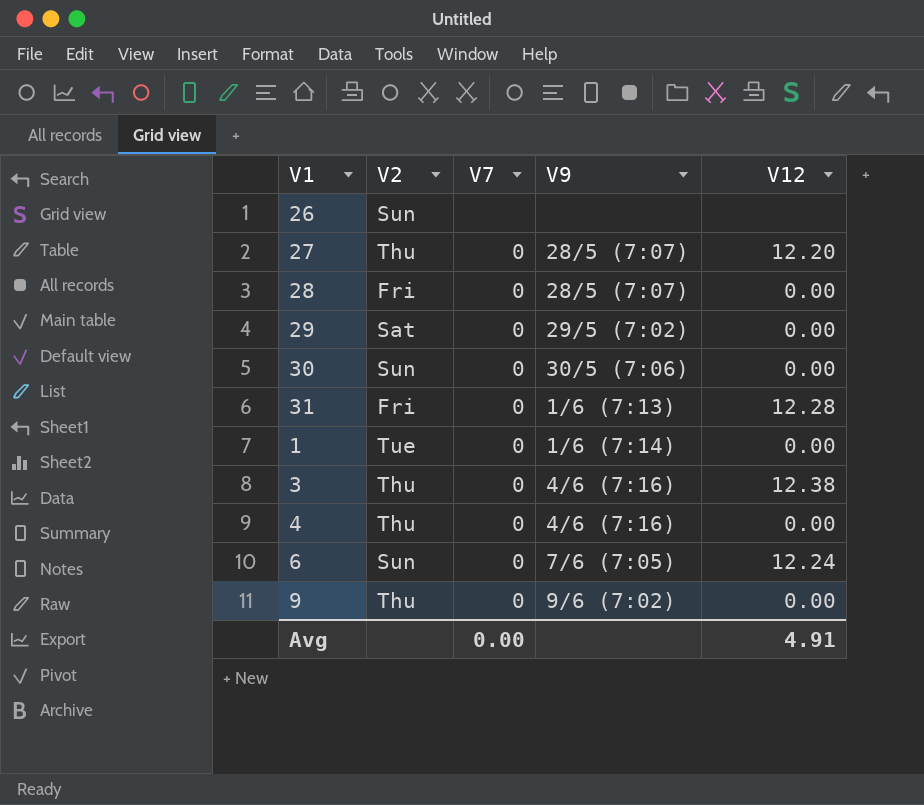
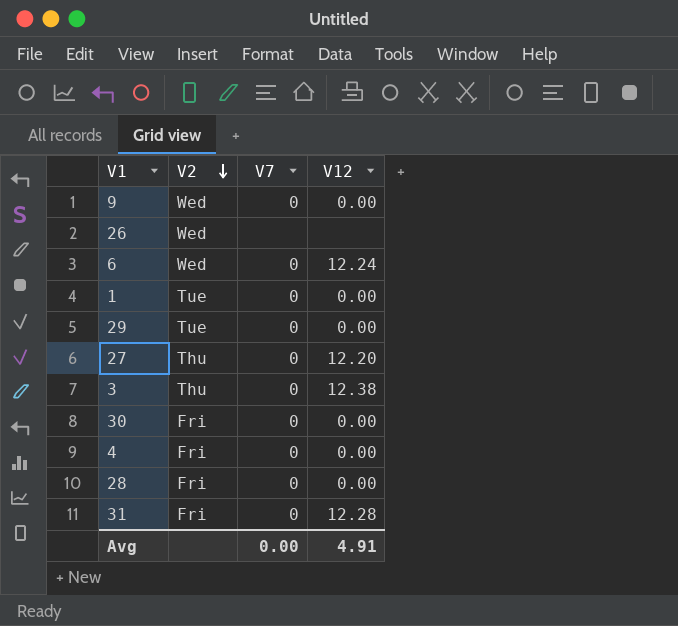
row order: none -> V2 descending
column V9 | position: 4 -> none
9 | V2: Thu -> Wed
26 | V2: Sun -> Wed
6 | V2: Sun -> Wed
29 | V2: Sat -> Tue
30 | V2: Sun -> Fri
4 | V2: Thu -> Fri

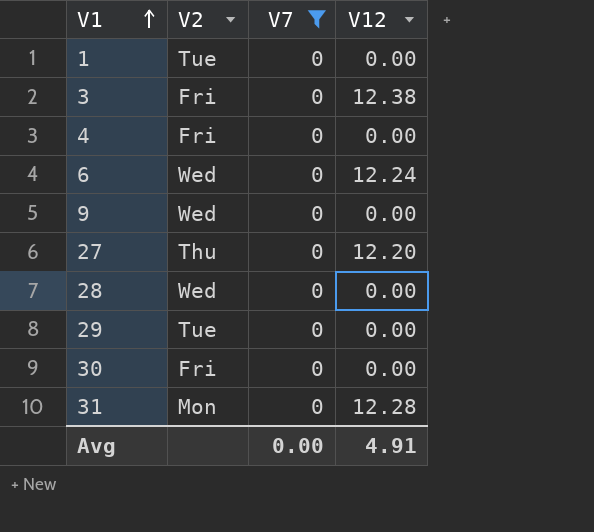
filter: none -> V7 = 0
row order: V2 descending -> V1 ascending
3 | V2: Thu -> Fri
28 | V2: Fri -> Wed
31 | V2: Fri -> Mon

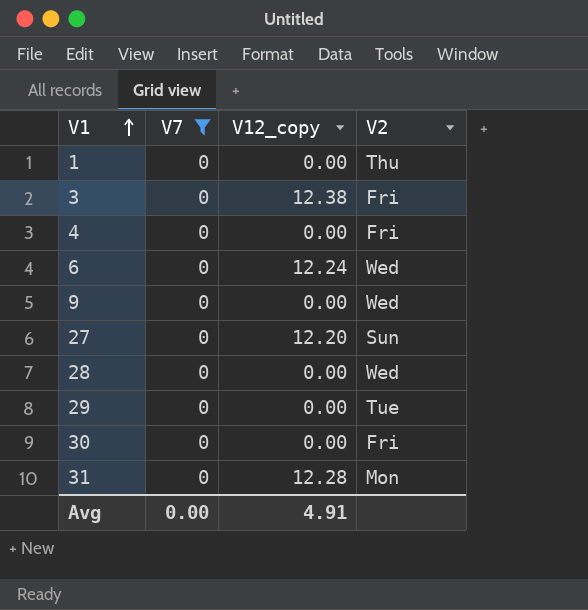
column name: V12 -> V12_copy
column V2 | position: 2 -> 4
1 | V2: Tue -> Thu
27 | V2: Thu -> Sun

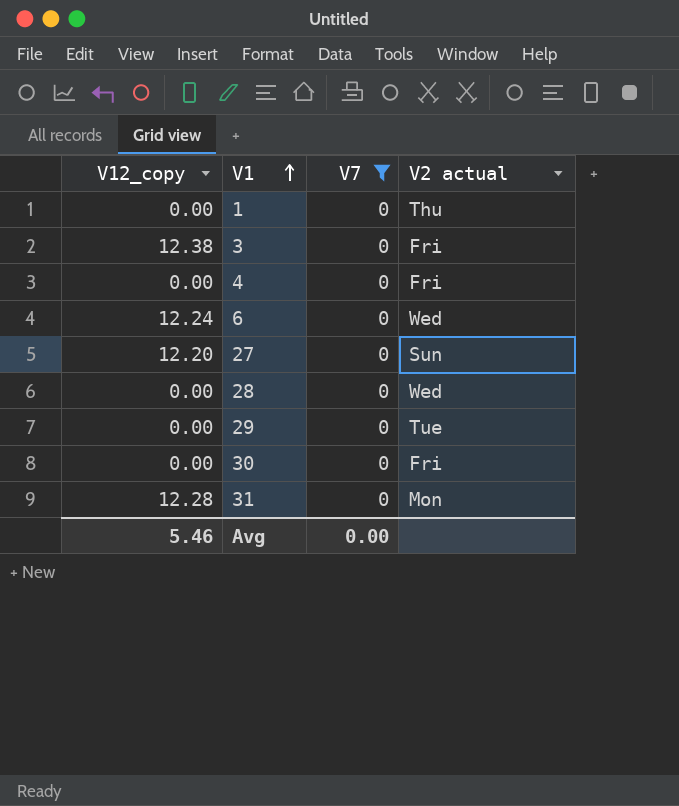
column V12_copy | position: 3 -> 1
column name: V2 -> V2 actual
row 9: 0 | 0.00 | Wed -> none
Avg | V12_copy: 4.91 -> 5.46

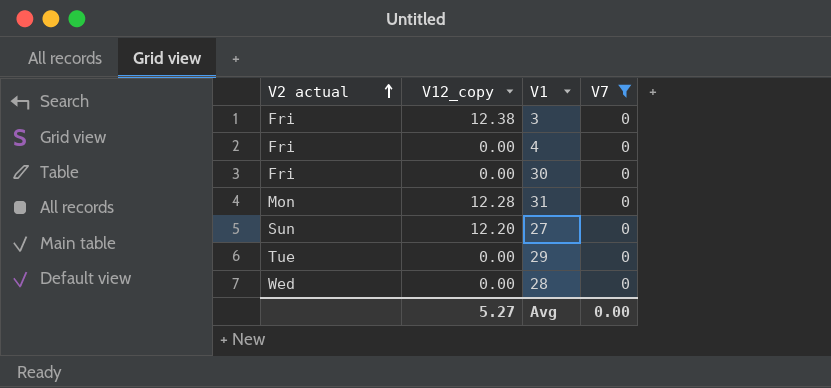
row order: V1 ascending -> V2 actual ascending
column V2 actual | position: 4 -> 1
row 1: 0.00 | 0 | Thu -> none
row 6: 12.24 | 0 | Wed -> none
Avg | V12_copy: 5.46 -> 5.27

